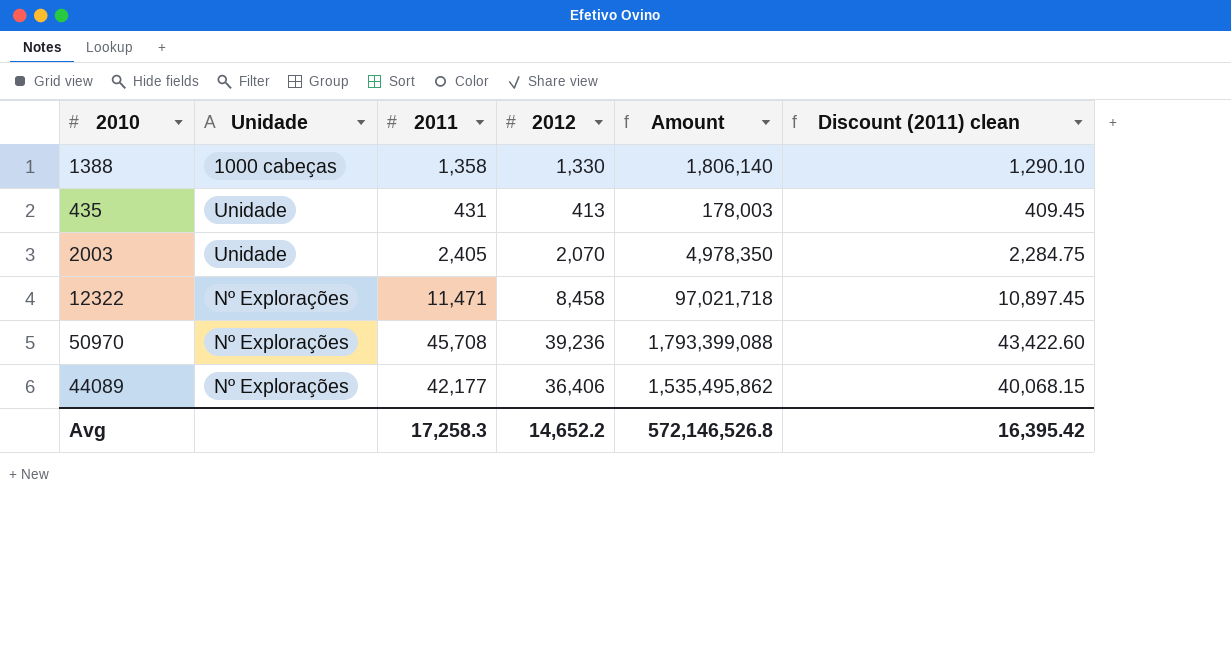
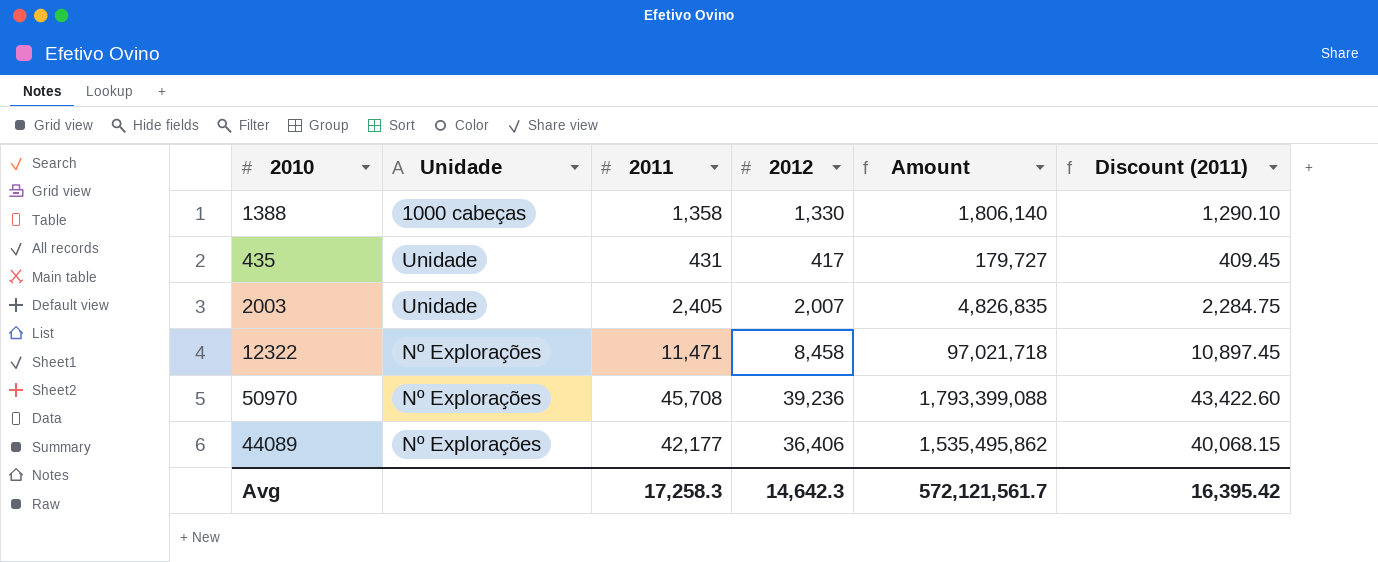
column name: Discount (2011) clean -> Discount (2011)
435 | 2012: 413 -> 417
435 | Amount: 178,003 -> 179,727
2003 | 2012: 2,070 -> 2,007
2003 | Amount: 4,978,350 -> 4,826,835
Avg | 2012: 14,652.2 -> 14,642.3
Avg | Amount: 572,146,526.8 -> 572,121,561.7

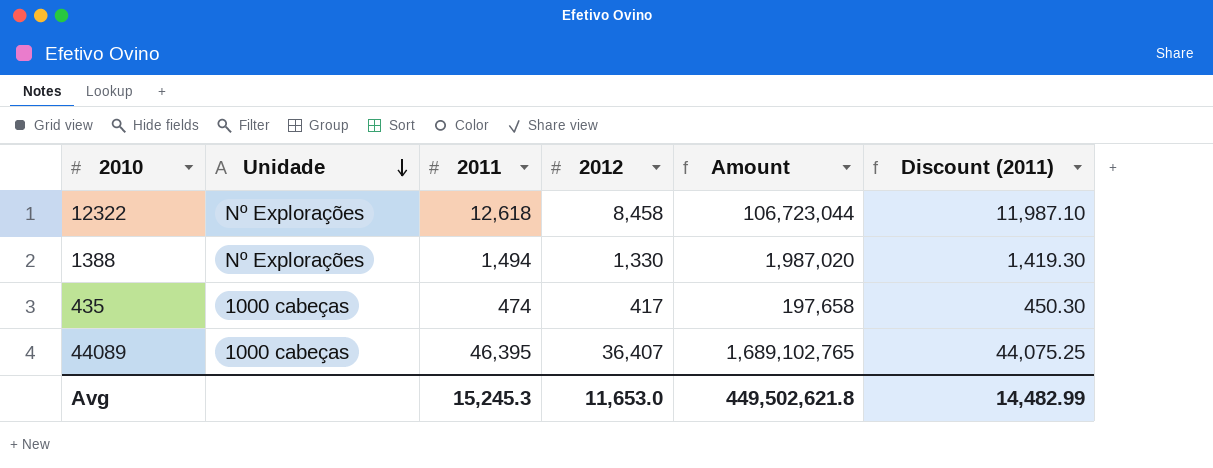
row order: none -> Unidade descending
row 2003: Unidade | 2,405 | 2,007 | 4,826,835 | 2,284.75 -> none
row 50970: Nº Explorações | 45,708 | 39,236 | 1,793,399,088 | 43,422.60 -> none
12322 | 2011: 11,471 -> 12,618
12322 | Amount: 97,021,718 -> 106,723,044
12322 | Discount (2011): 10,897.45 -> 11,987.10
1388 | Unidade: 1000 cabeças -> Nº Explorações
1388 | 2011: 1,358 -> 1,494
1388 | Amount: 1,806,140 -> 1,987,020
1388 | Discount (2011): 1,290.10 -> 1,419.30
435 | Unidade: Unidade -> 1000 cabeças
435 | 2011: 431 -> 474
435 | Amount: 179,727 -> 197,658
435 | Discount (2011): 409.45 -> 450.30
44089 | Unidade: Nº Explorações -> 1000 cabeças
44089 | 2011: 42,177 -> 46,395
44089 | 2012: 36,406 -> 36,407
44089 | Amount: 1,535,495,862 -> 1,689,102,765
44089 | Discount (2011): 40,068.15 -> 44,075.25
Avg | 2011: 17,258.3 -> 15,245.3
Avg | 2012: 14,642.3 -> 11,653.0
Avg | Amount: 572,121,561.7 -> 449,502,621.8
Avg | Discount (2011): 16,395.42 -> 14,482.99

